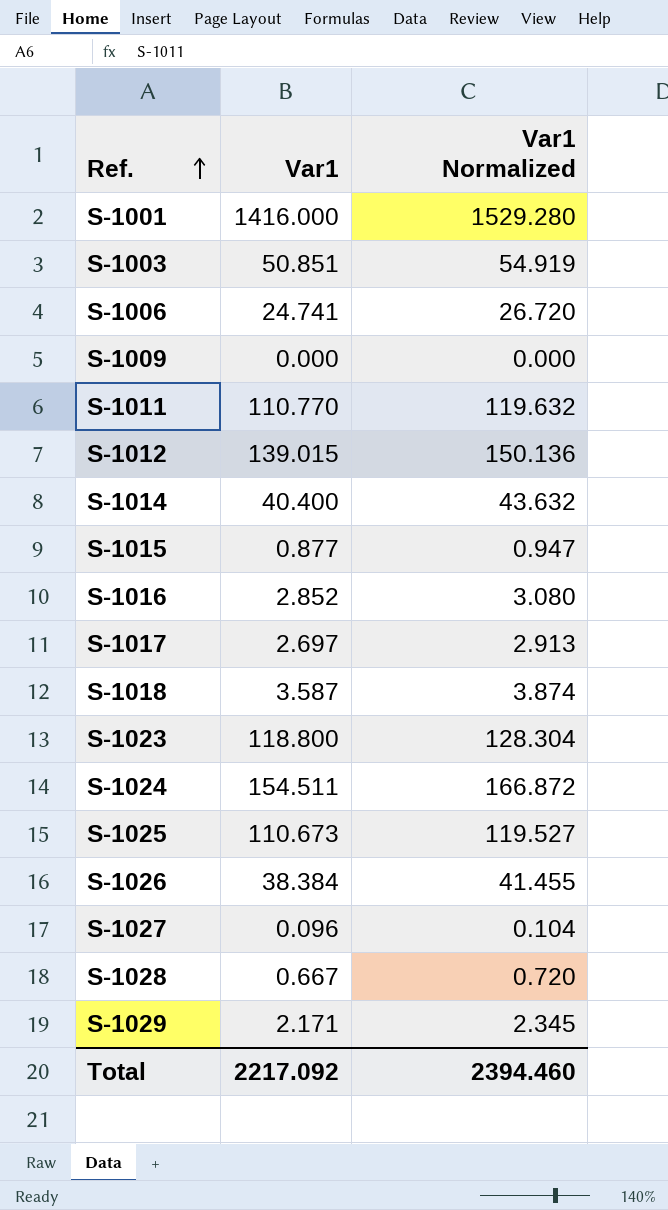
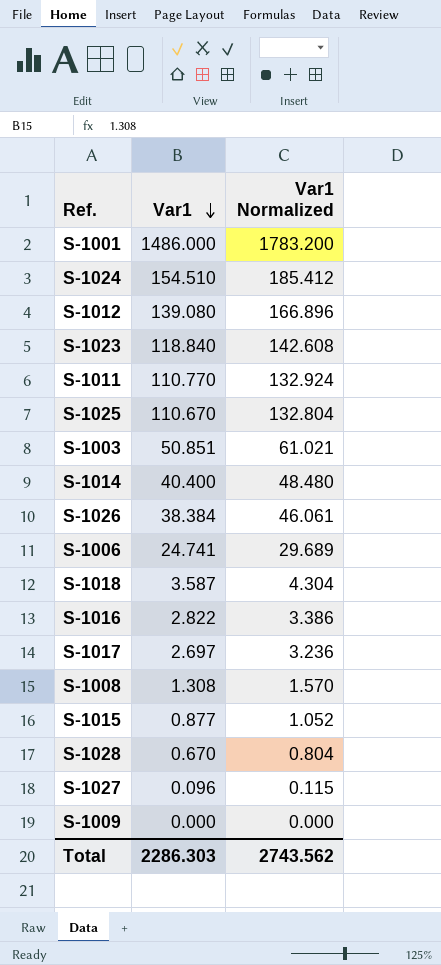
row order: Ref. ascending -> Var1 descending
column Var1 Normalized | formula: [Var1] * 1.08 -> [Var1] * 1.2
row S-1029: 2.171 | 2.345 -> none
S-1001 | Var1: 1416.000 -> 1486.000
S-1024 | Var1: 154.511 -> 154.510
S-1012 | Var1: 139.015 -> 139.080
S-1023 | Var1: 118.800 -> 118.840
S-1025 | Var1: 110.673 -> 110.670
S-1016 | Var1: 2.852 -> 2.822
row S-1008: none -> 1.308 | 1.570
S-1028 | Var1: 0.667 -> 0.670
Total | Var1: 2217.092 -> 2286.303
Total | Var1 Normalized: 2394.460 -> 2743.562

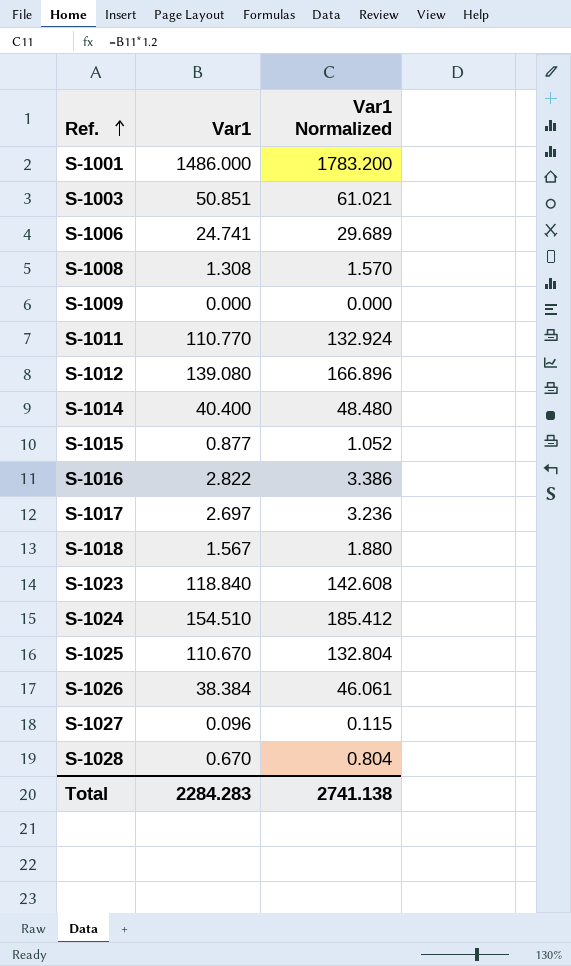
row order: Var1 descending -> Ref. ascending
S-1018 | Var1: 3.587 -> 1.567
S-1018 | Var1 Normalized: 4.304 -> 1.880
Total | Var1: 2286.303 -> 2284.283
Total | Var1 Normalized: 2743.562 -> 2741.138

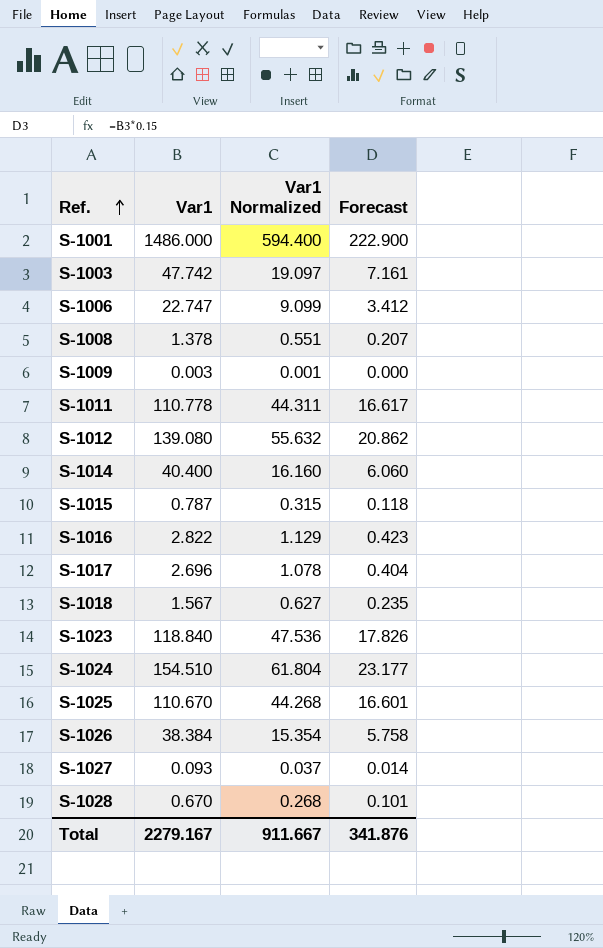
column Var1 Normalized | formula: [Var1] * 1.2 -> [Var1] * 0.4
column Forecast | formula: none -> [Var1] * 0.15
S-1003 | Var1: 50.851 -> 47.742
S-1006 | Var1: 24.741 -> 22.747
S-1008 | Var1: 1.308 -> 1.378
S-1009 | Var1: 0.000 -> 0.003
S-1011 | Var1: 110.770 -> 110.778
S-1015 | Var1: 0.877 -> 0.787
S-1017 | Var1: 2.697 -> 2.696
S-1027 | Var1: 0.096 -> 0.093
Total | Var1: 2284.283 -> 2279.167
Total | Var1 Normalized: 2741.138 -> 911.667

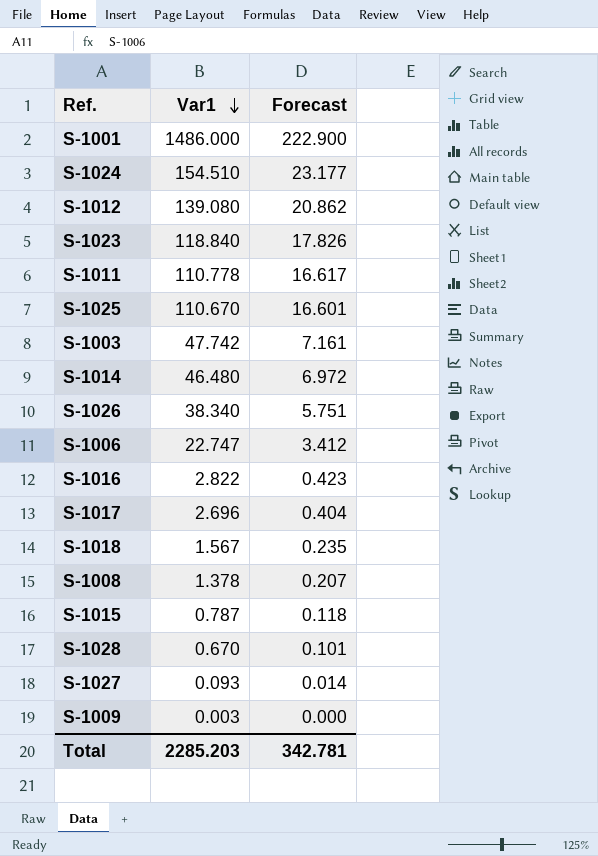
row order: Ref. ascending -> Var1 descending
column Var1 Normalized | formula: [Var1] * 0.4 -> none
S-1014 | Var1: 40.400 -> 46.480
S-1014 | Forecast: 6.060 -> 6.972
S-1026 | Var1: 38.384 -> 38.340
S-1026 | Forecast: 5.758 -> 5.751
Total | Var1: 2279.167 -> 2285.203
Total | Forecast: 341.876 -> 342.781

